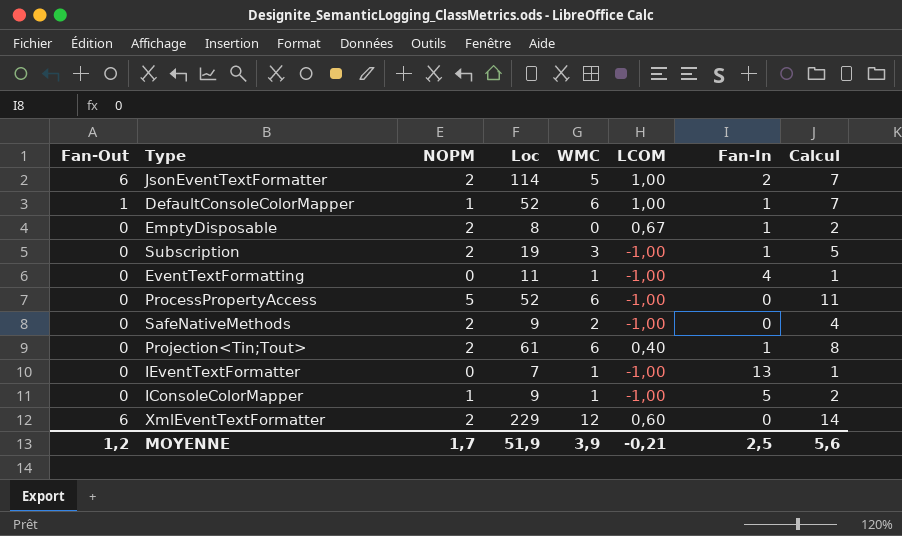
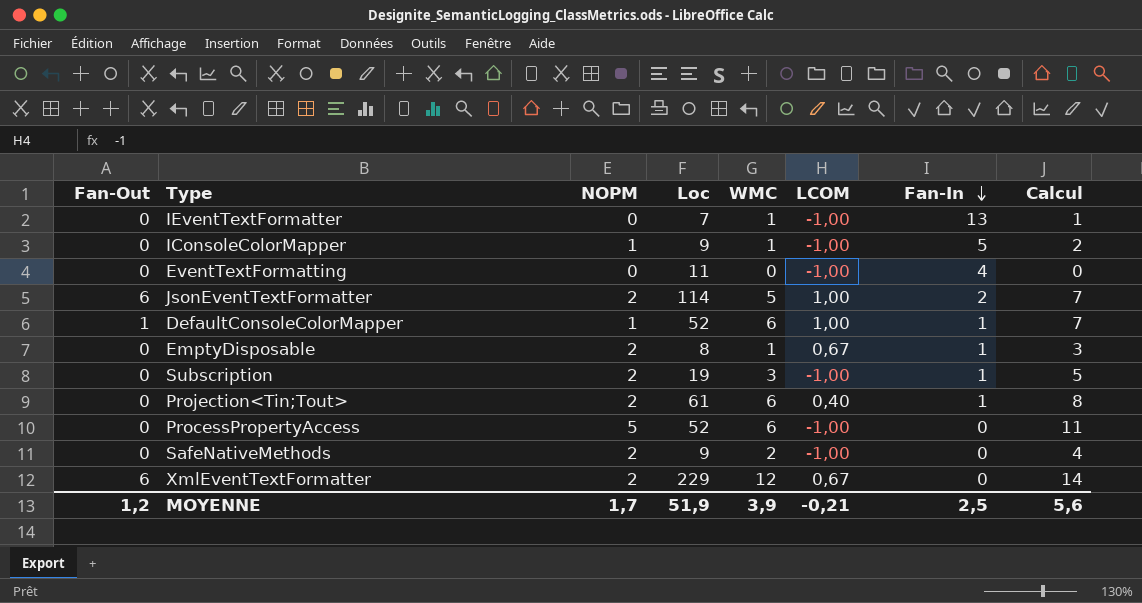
row order: none -> Fan-In descending
EventTextFormatting | WMC: 1 -> 0
EventTextFormatting | Calcul: 1 -> 0
EmptyDisposable | WMC: 0 -> 1
EmptyDisposable | Calcul: 2 -> 3
XmlEventTextFormatter | LCOM: 0,60 -> 0,67

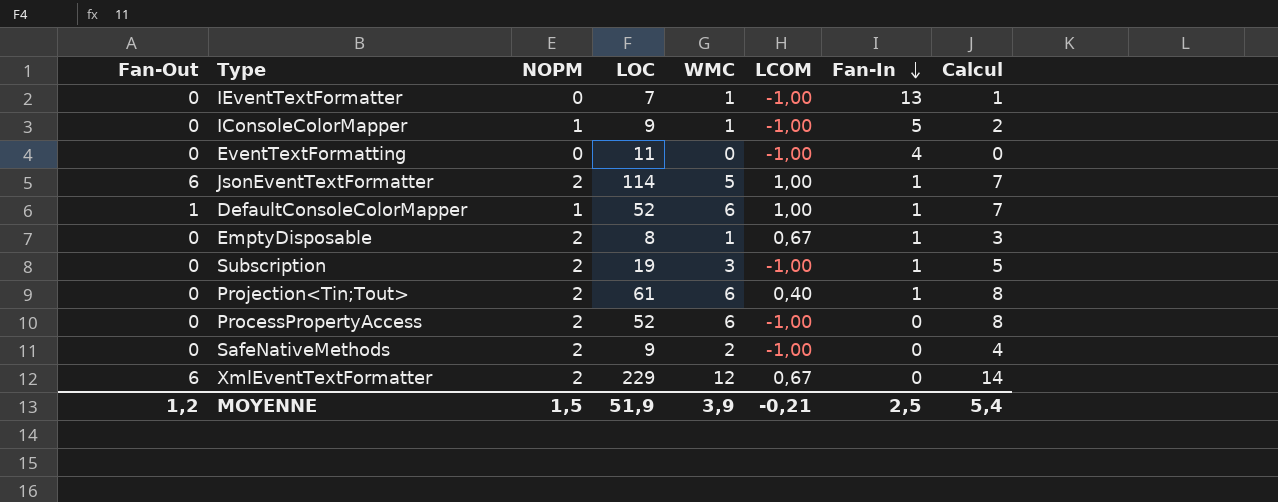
column name: Loc -> LOC
JsonEventTextFormatter | Fan-In: 2 -> 1
ProcessPropertyAccess | NOPM: 5 -> 2
ProcessPropertyAccess | Calcul: 11 -> 8
MOYENNE | NOPM: 1,7 -> 1,5
MOYENNE | Calcul: 5,6 -> 5,4

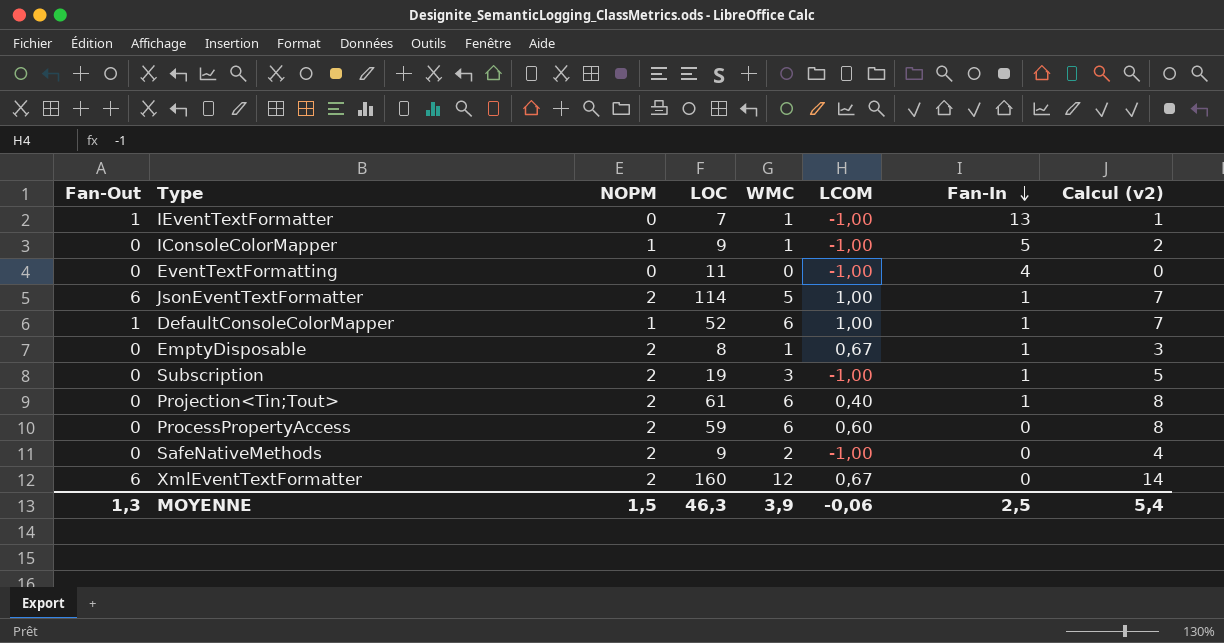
column name: Calcul -> Calcul (v2)
IEventTextFormatter | Fan-Out: 0 -> 1
ProcessPropertyAccess | LOC: 52 -> 59
ProcessPropertyAccess | LCOM: -1,00 -> 0,60
XmlEventTextFormatter | LOC: 229 -> 160
MOYENNE | Fan-Out: 1,2 -> 1,3
MOYENNE | LOC: 51,9 -> 46,3
MOYENNE | LCOM: -0,21 -> -0,06

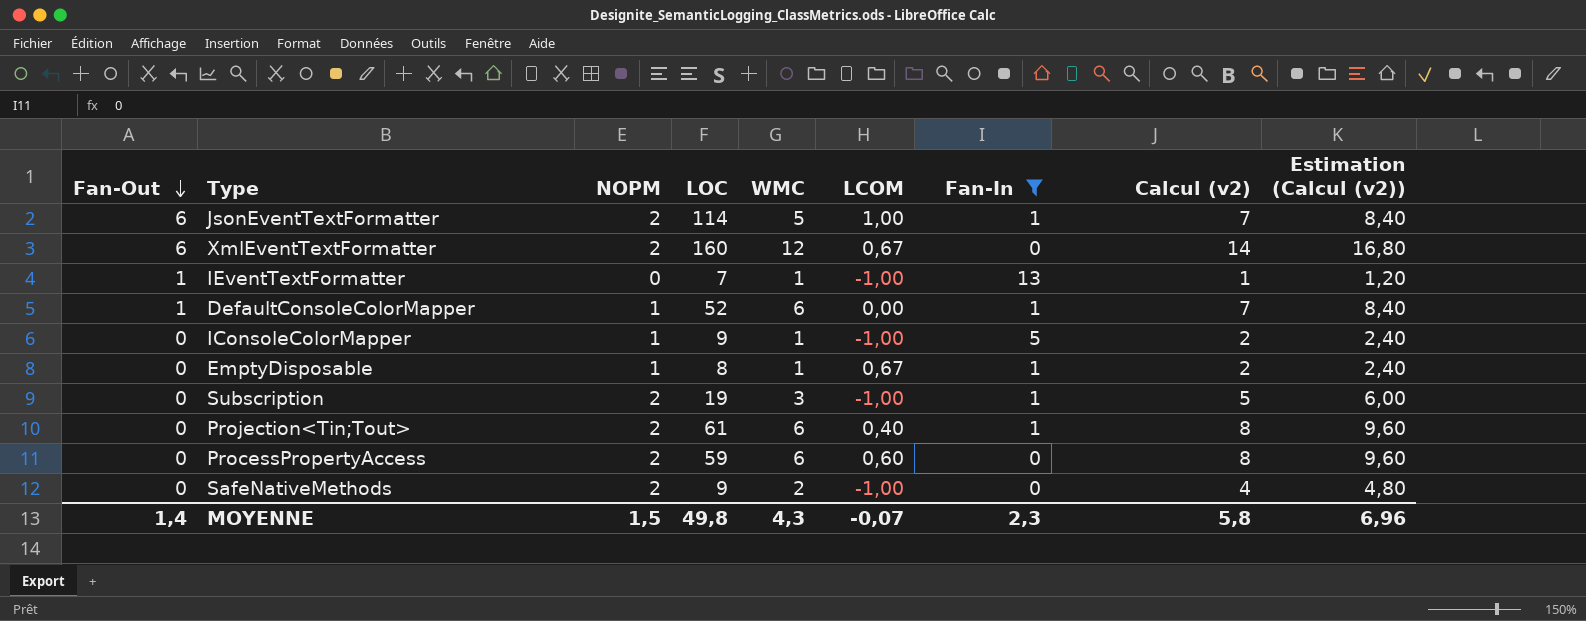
filter: none -> Fan-In != 4
row order: Fan-In descending -> Fan-Out descending
column Estimation (Calcul (v2)) | formula: none -> [Calcul (v2)] * 1,2
DefaultConsoleColorMapper | LCOM: 1,00 -> 0,00
EmptyDisposable | NOPM: 2 -> 1
EmptyDisposable | Calcul (v2): 3 -> 2
MOYENNE | Fan-Out: 1,3 -> 1,4
MOYENNE | LOC: 46,3 -> 49,8
MOYENNE | WMC: 3,9 -> 4,3
MOYENNE | LCOM: -0,06 -> -0,07
MOYENNE | Fan-In: 2,5 -> 2,3
MOYENNE | Calcul (v2): 5,4 -> 5,8

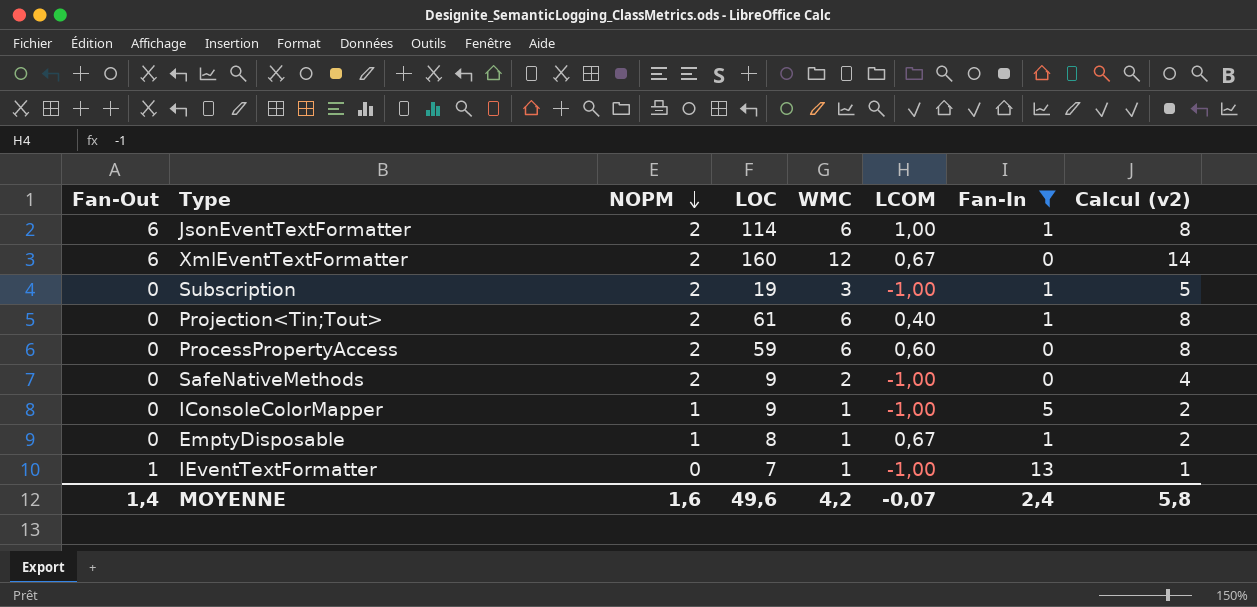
row order: Fan-Out descending -> NOPM descending
column Estimation (Calcul (v2)) | formula: [Calcul (v2)] * 1,2 -> none
row DefaultConsoleColorMapper: 1 | 1 | 52 | 6 | 0,00 | 1 | 7 | 8,40 -> none
JsonEventTextFormatter | WMC: 5 -> 6
JsonEventTextFormatter | Calcul (v2): 7 -> 8
MOYENNE | NOPM: 1,5 -> 1,6
MOYENNE | LOC: 49,8 -> 49,6
MOYENNE | WMC: 4,3 -> 4,2
MOYENNE | Fan-In: 2,3 -> 2,4

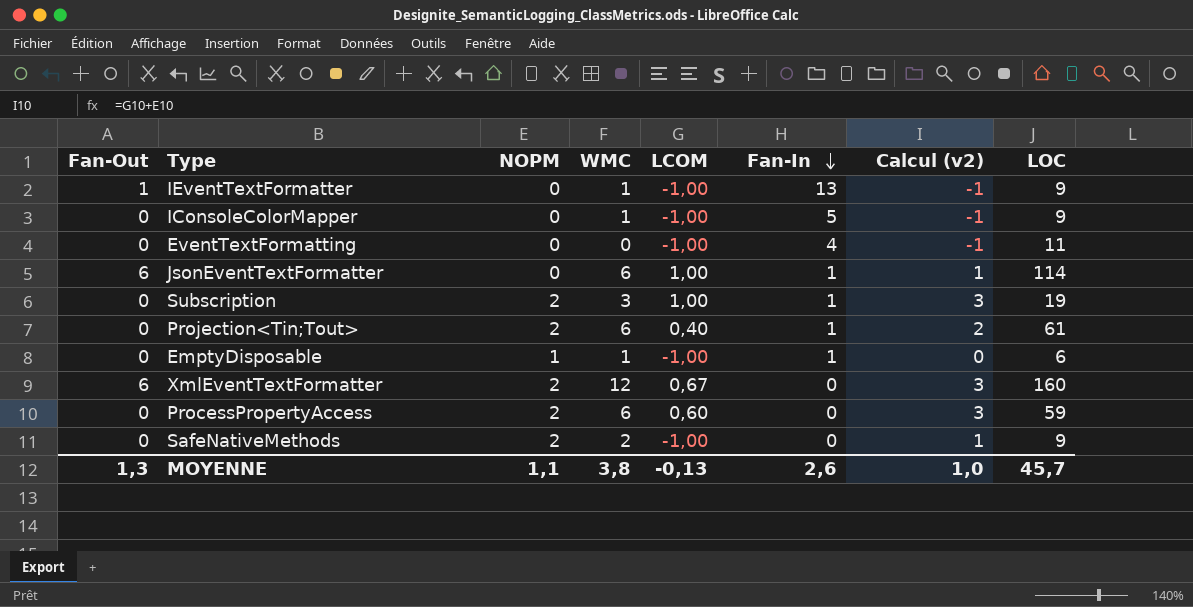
filter: Fan-In != 4 -> none
row order: NOPM descending -> Fan-In descending
column Calcul (v2) | formula: [NOPM] + [WMC] -> [NOPM] + [LCOM]
column LOC | position: 4 -> 8
IEventTextFormatter | LOC: 7 -> 9
IConsoleColorMapper | NOPM: 1 -> 0
JsonEventTextFormatter | NOPM: 2 -> 0
Subscription | LCOM: -1,00 -> 1,00
EmptyDisposable | LCOM: 0,67 -> -1,00
EmptyDisposable | LOC: 8 -> 6
MOYENNE | Fan-Out: 1,4 -> 1,3
MOYENNE | NOPM: 1,6 -> 1,1
MOYENNE | WMC: 4,2 -> 3,8
MOYENNE | LCOM: -0,07 -> -0,13
MOYENNE | Fan-In: 2,4 -> 2,6
MOYENNE | Calcul (v2): 5,8 -> 1,0
MOYENNE | LOC: 49,6 -> 45,7

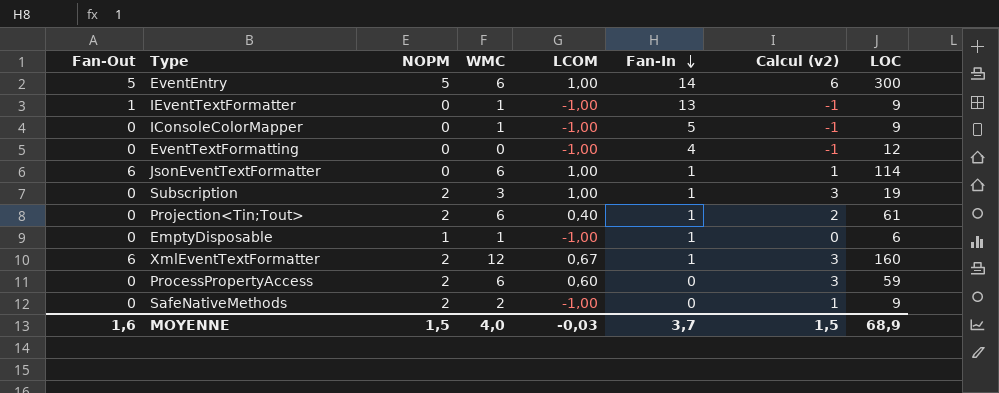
row EventEntry: none -> 5 | 5 | 6 | 1,00 | 14 | 6 | 300
EventTextFormatting | LOC: 11 -> 12
XmlEventTextFormatter | Fan-In: 0 -> 1
MOYENNE | Fan-Out: 1,3 -> 1,6
MOYENNE | NOPM: 1,1 -> 1,5
MOYENNE | WMC: 3,8 -> 4,0
MOYENNE | LCOM: -0,13 -> -0,03
MOYENNE | Fan-In: 2,6 -> 3,7
MOYENNE | Calcul (v2): 1,0 -> 1,5
MOYENNE | LOC: 45,7 -> 68,9

